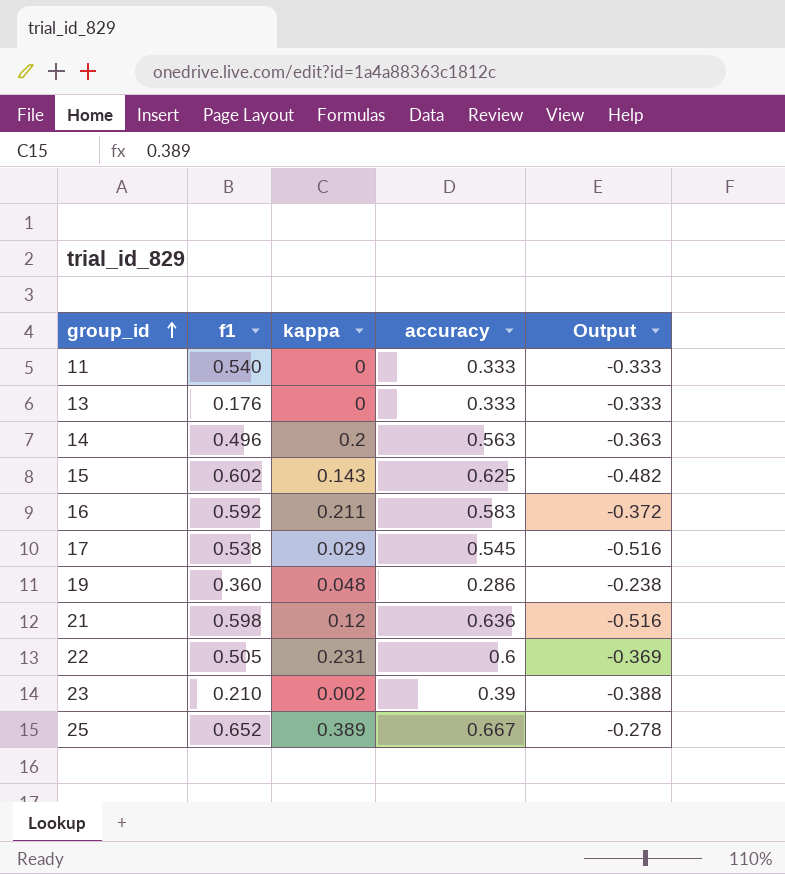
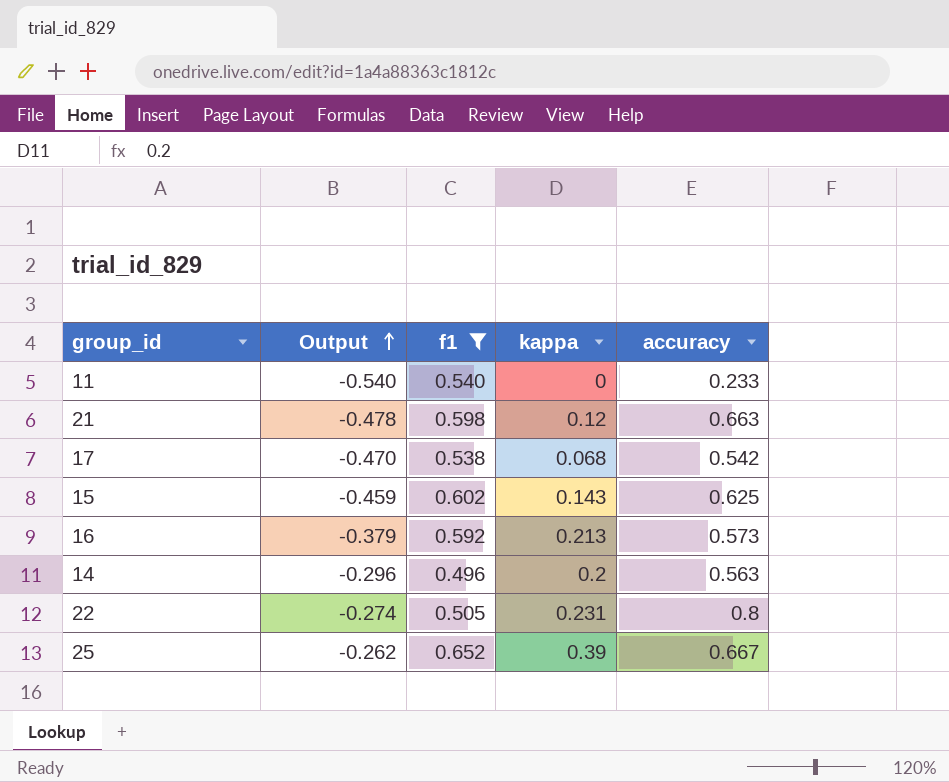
filter: none -> f1 >= 0.496
row order: group_id ascending -> Output ascending
column Output | formula: [kappa] - [accuracy] -> [kappa] - [f1]
column Output | position: 5 -> 2
11 | accuracy: 0.333 -> 0.233
21 | accuracy: 0.636 -> 0.663
17 | kappa: 0.029 -> 0.068
17 | accuracy: 0.545 -> 0.542
16 | kappa: 0.211 -> 0.213
16 | accuracy: 0.583 -> 0.573
22 | accuracy: 0.6 -> 0.8
25 | kappa: 0.389 -> 0.39

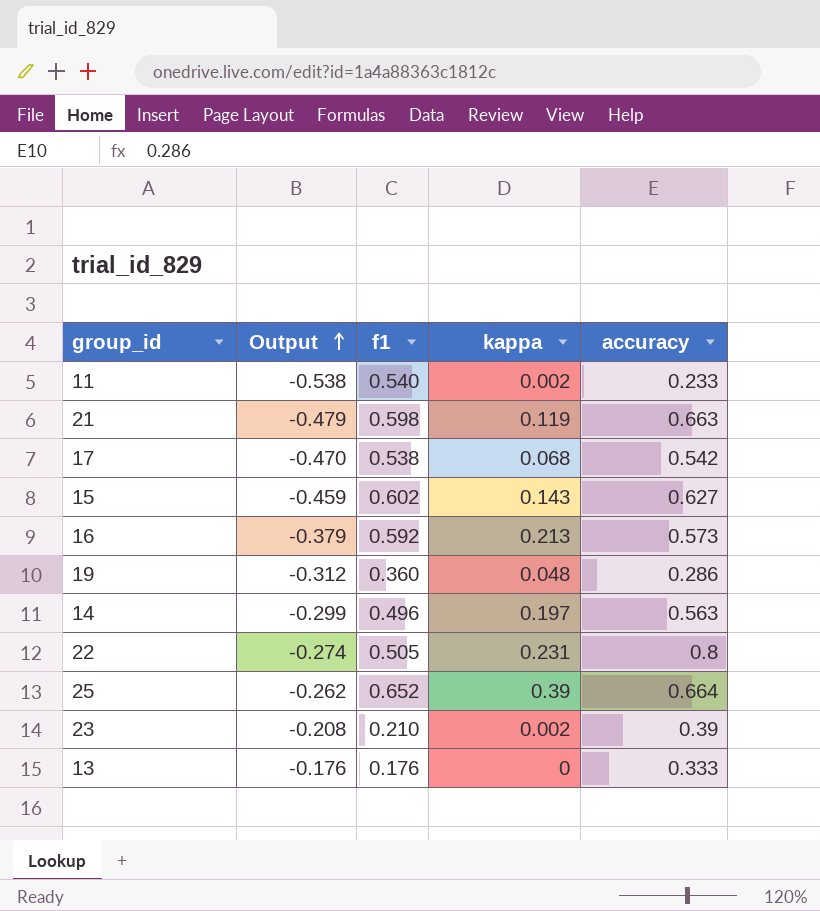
filter: f1 >= 0.496 -> none
11 | Output: -0.540 -> -0.538
11 | kappa: 0 -> 0.002
21 | Output: -0.478 -> -0.479
21 | kappa: 0.12 -> 0.119
15 | accuracy: 0.625 -> 0.627
14 | Output: -0.296 -> -0.299
14 | kappa: 0.2 -> 0.197
25 | accuracy: 0.667 -> 0.664

